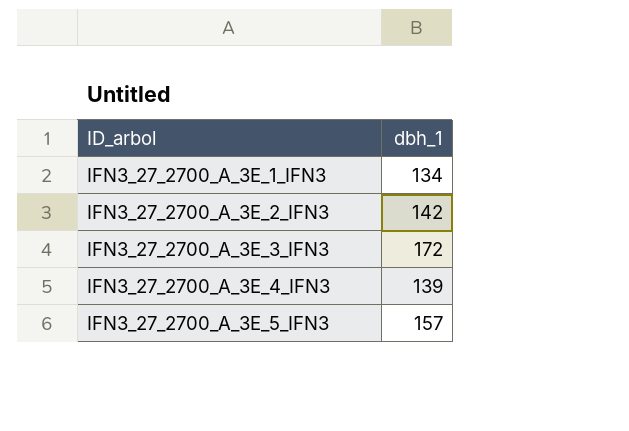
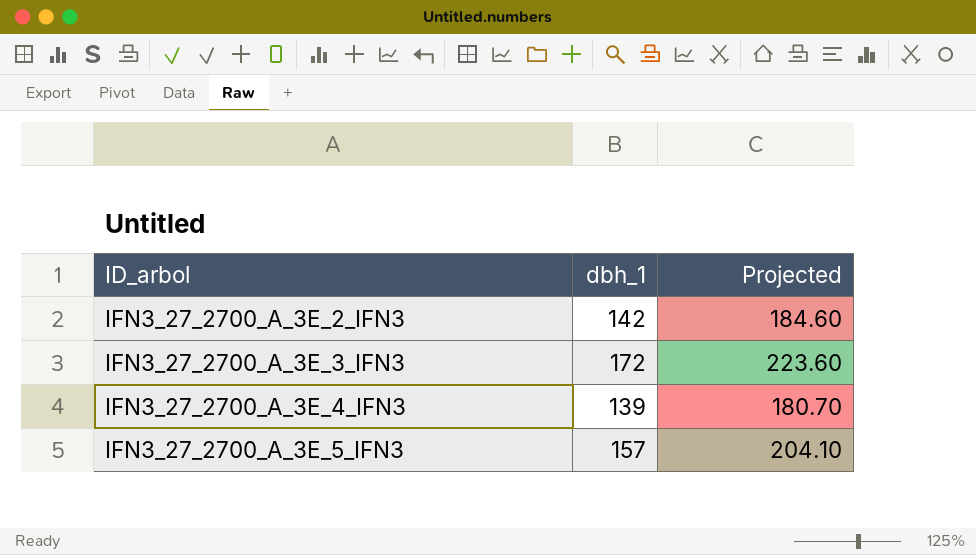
column Projected | formula: none -> [dbh_1] * 1.3
row IFN3_27_2700_A_3E_1_IFN3: 134 -> none

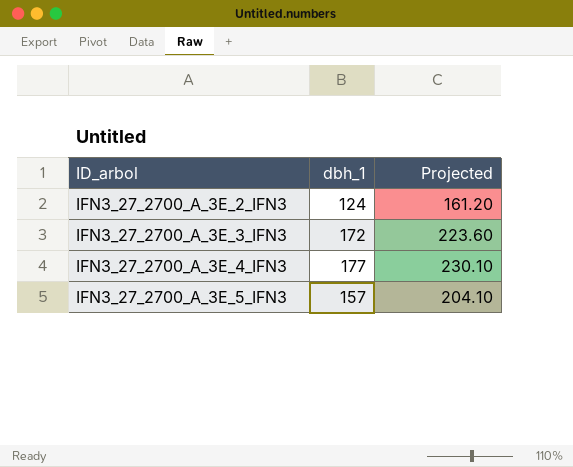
IFN3_27_2700_A_3E_2_IFN3 | dbh_1: 142 -> 124
IFN3_27_2700_A_3E_2_IFN3 | Projected: 184.60 -> 161.20
IFN3_27_2700_A_3E_4_IFN3 | dbh_1: 139 -> 177
IFN3_27_2700_A_3E_4_IFN3 | Projected: 180.70 -> 230.10

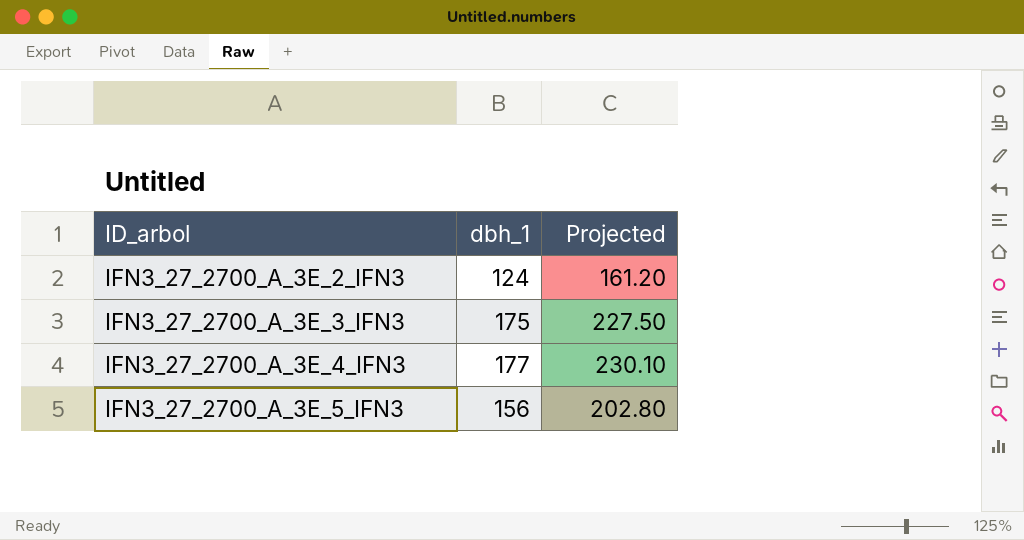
IFN3_27_2700_A_3E_3_IFN3 | dbh_1: 172 -> 175
IFN3_27_2700_A_3E_3_IFN3 | Projected: 223.60 -> 227.50
IFN3_27_2700_A_3E_5_IFN3 | dbh_1: 157 -> 156
IFN3_27_2700_A_3E_5_IFN3 | Projected: 204.10 -> 202.80

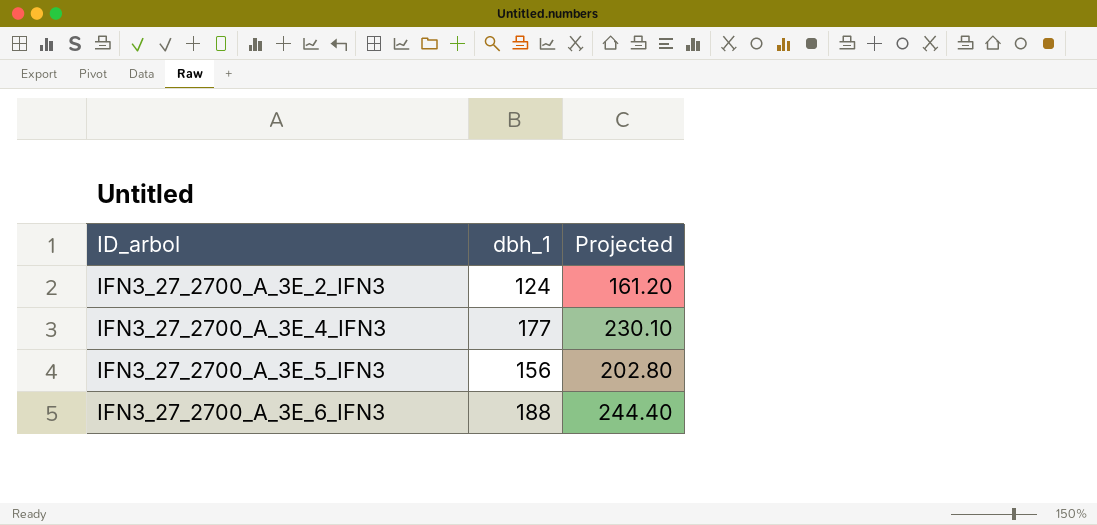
row IFN3_27_2700_A_3E_3_IFN3: 175 | 227.50 -> none
row IFN3_27_2700_A_3E_6_IFN3: none -> 188 | 244.40

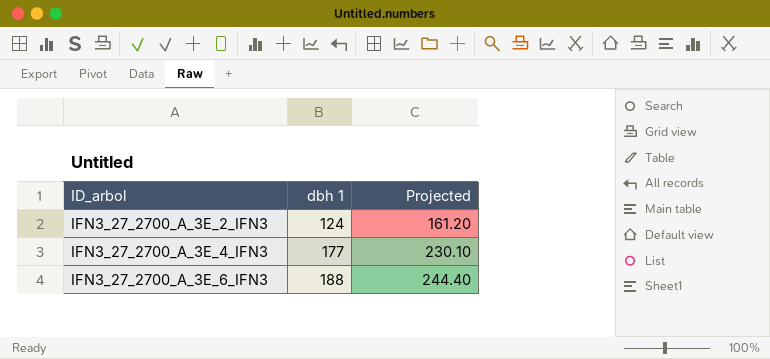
column name: dbh_1 -> dbh 1
row IFN3_27_2700_A_3E_5_IFN3: 156 | 202.80 -> none

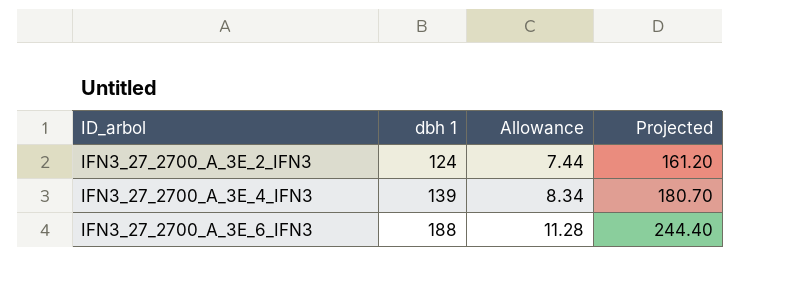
column Allowance | formula: none -> [dbh 1] * 0.06
IFN3_27_2700_A_3E_4_IFN3 | dbh 1: 177 -> 139
IFN3_27_2700_A_3E_4_IFN3 | Projected: 230.10 -> 180.70

